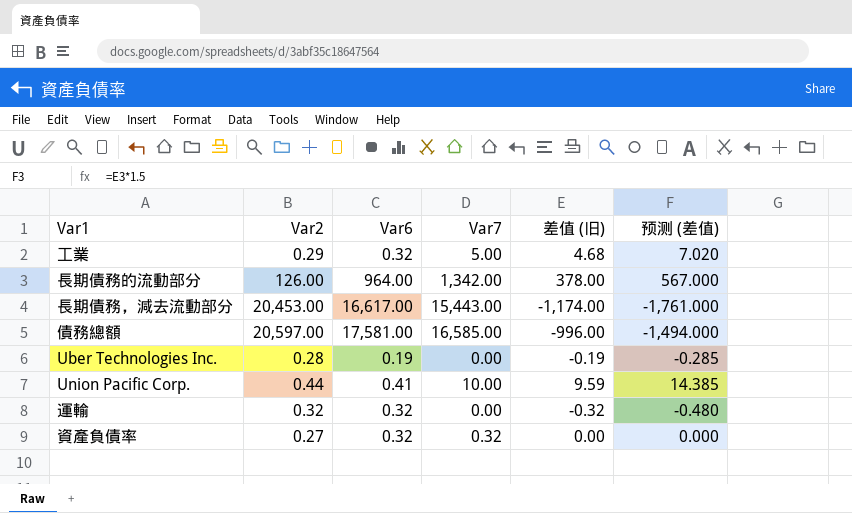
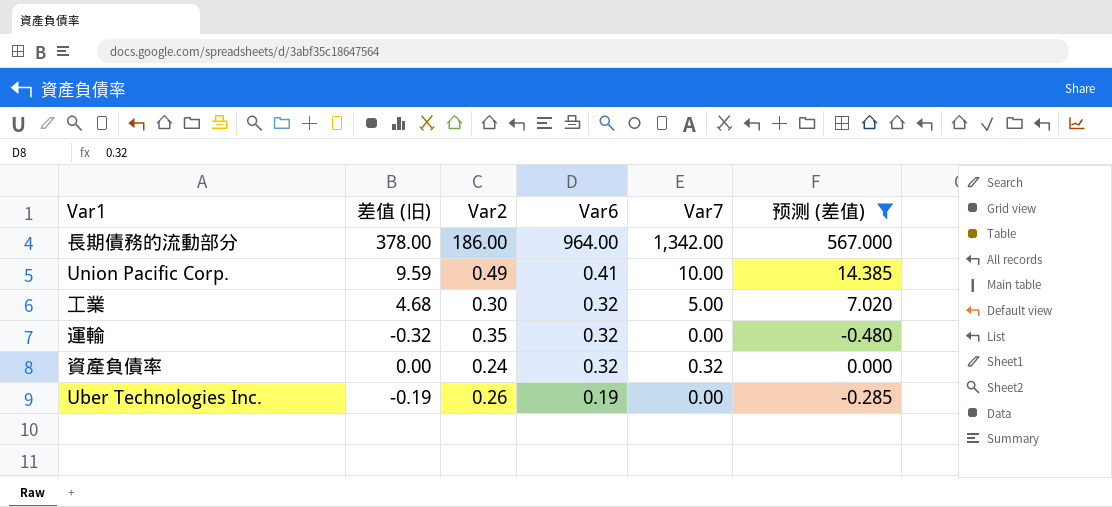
filter: none -> 预测 (差值) >= -0.480
row order: none -> Var6 descending
column 差值 (旧) | position: 5 -> 2
長期債務的流動部分 | Var2: 126.00 -> 186.00
Union Pacific Corp. | Var2: 0.44 -> 0.49
工業 | Var2: 0.29 -> 0.30
運輸 | Var2: 0.32 -> 0.35
資產負債率 | Var2: 0.27 -> 0.24
Uber Technologies Inc. | Var2: 0.28 -> 0.26

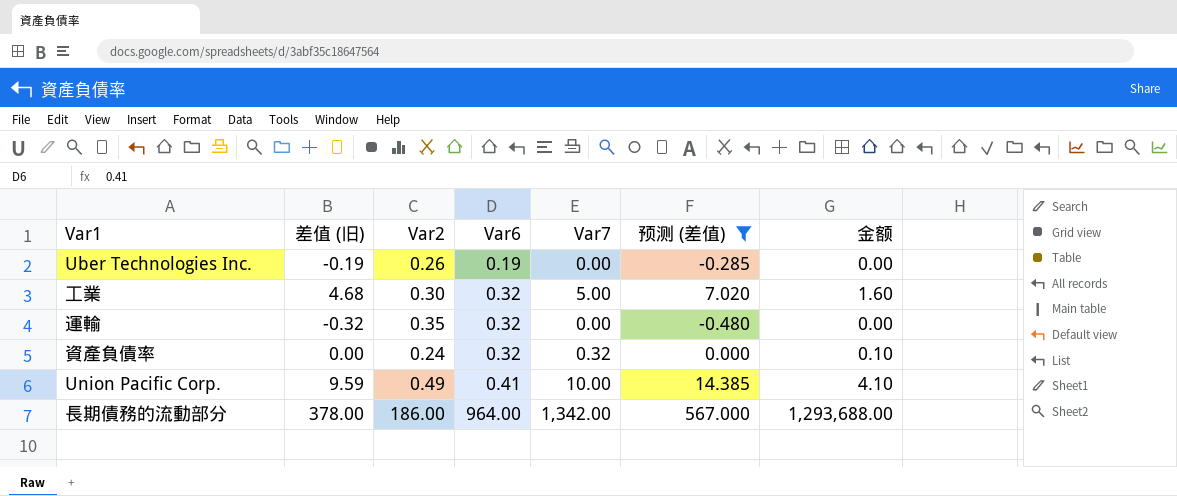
row order: Var6 descending -> Var6 ascending
column 金额 | formula: none -> [Var6] * [Var7]

